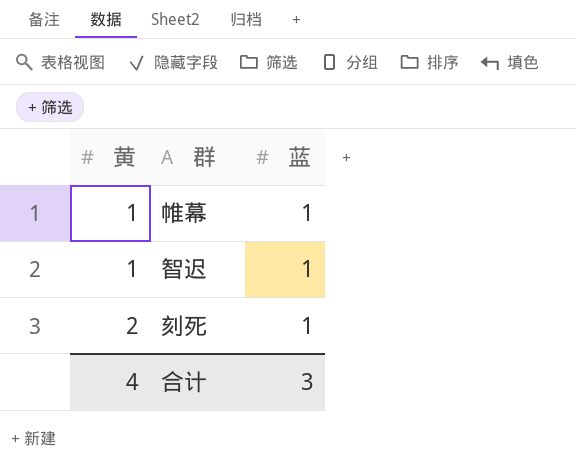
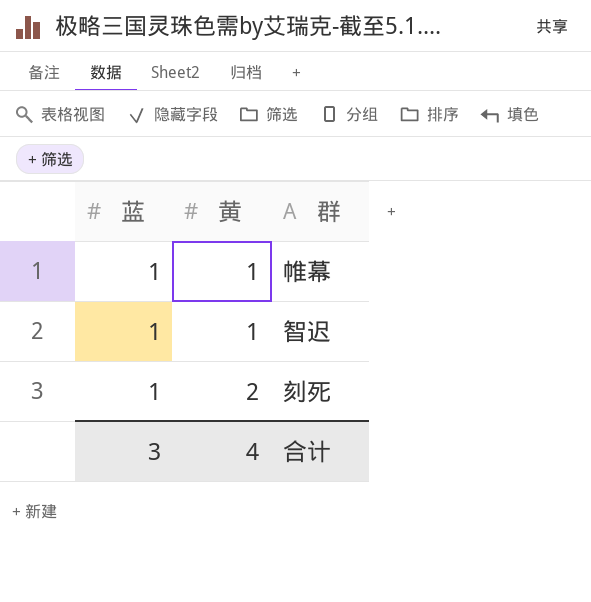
column 蓝 | position: 3 -> 1

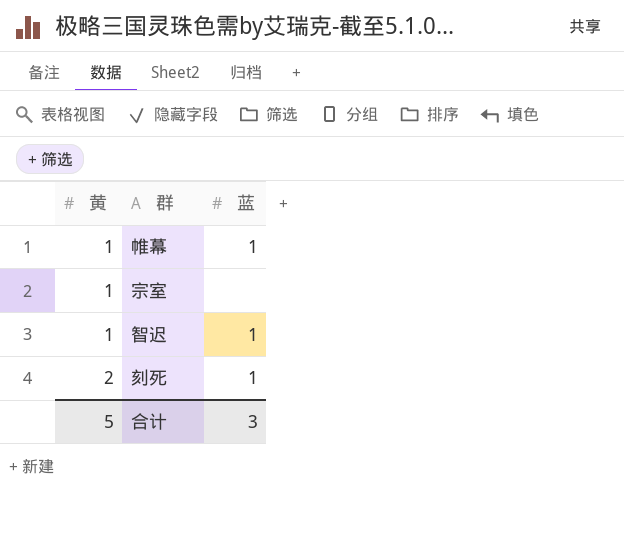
column 蓝 | position: 1 -> 3
row 宗室: none -> 1 | none
合计 | 黄: 4 -> 5

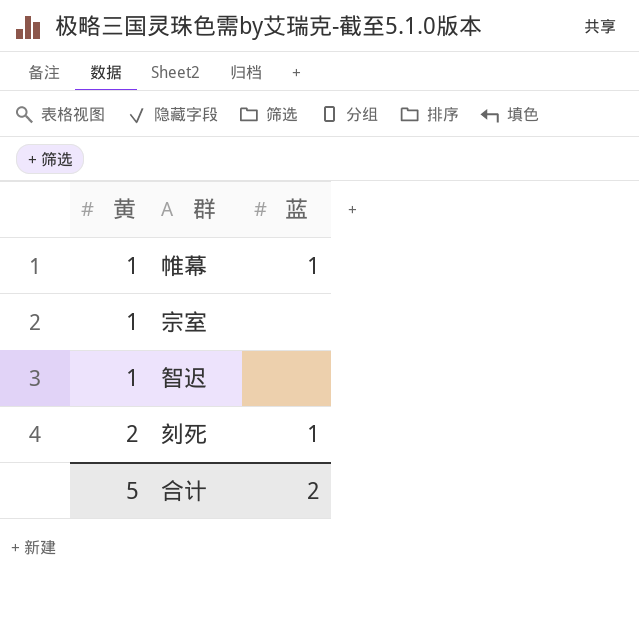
智迟 | 蓝: 1 -> none
合计 | 蓝: 3 -> 2

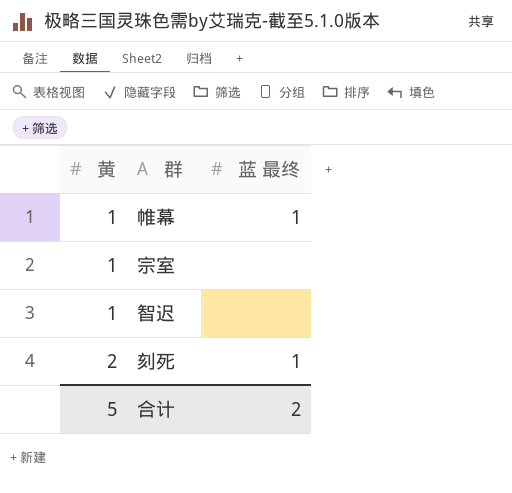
column name: 蓝 -> 蓝 最终

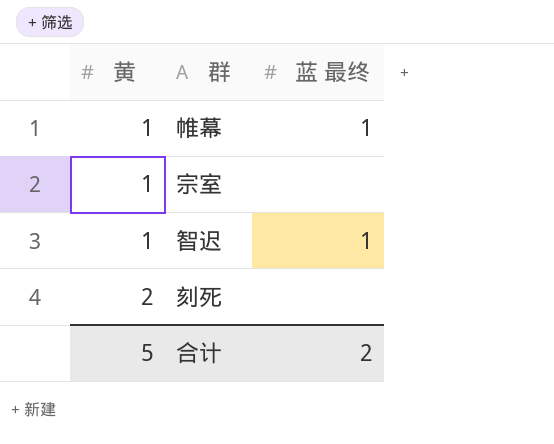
智迟 | 蓝 最终: none -> 1
刻死 | 蓝 最终: 1 -> none

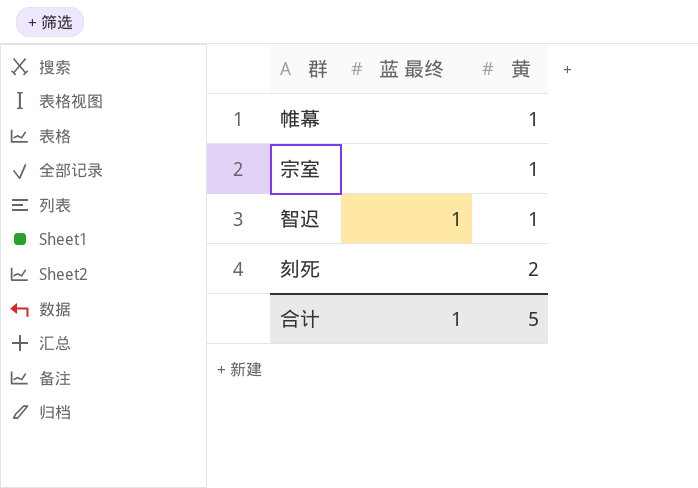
column 黄 | position: 1 -> 3
帷幕 | 蓝 最终: 1 -> none
合计 | 蓝 最终: 2 -> 1

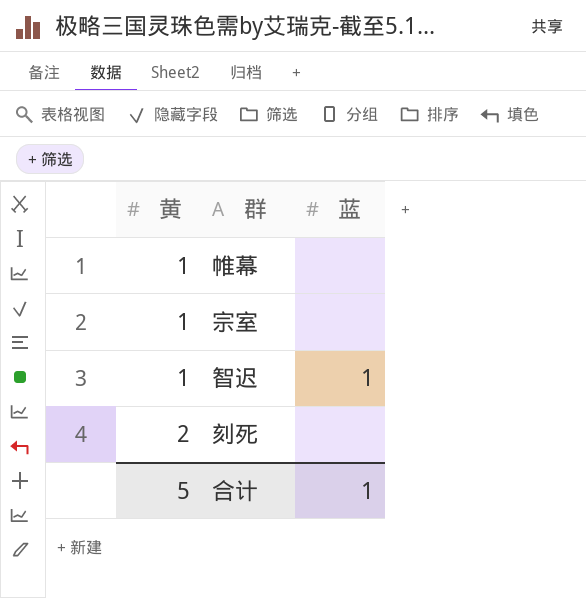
column 黄 | position: 3 -> 1
column name: 蓝 最终 -> 蓝

